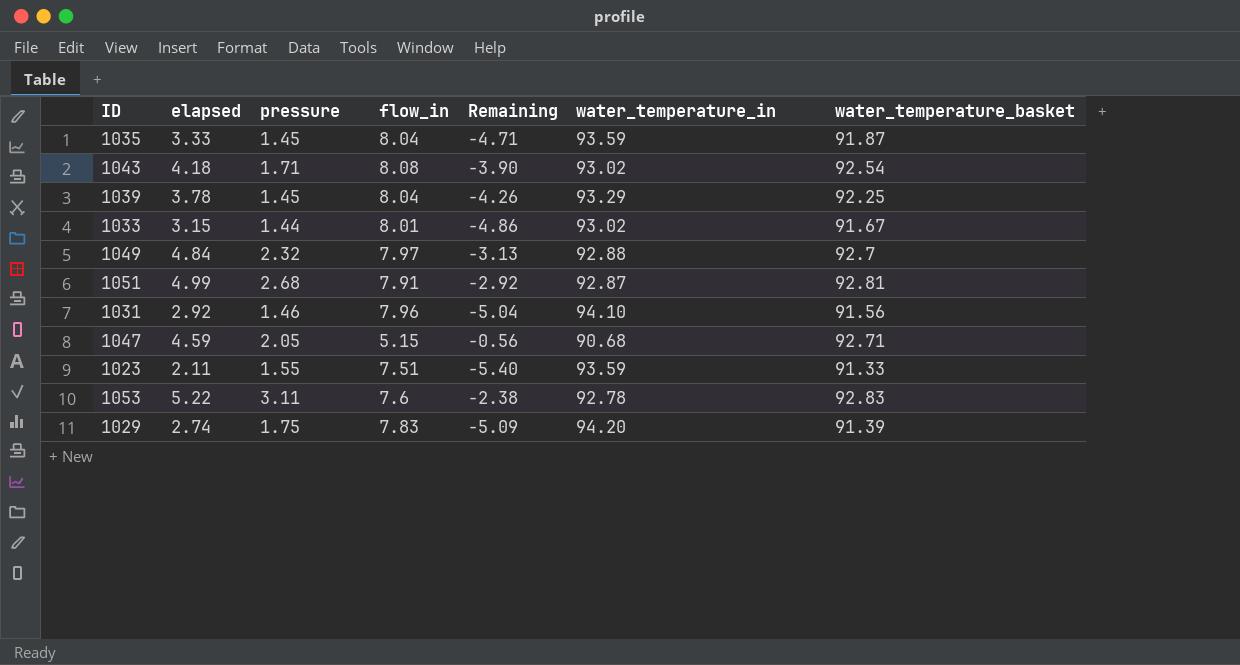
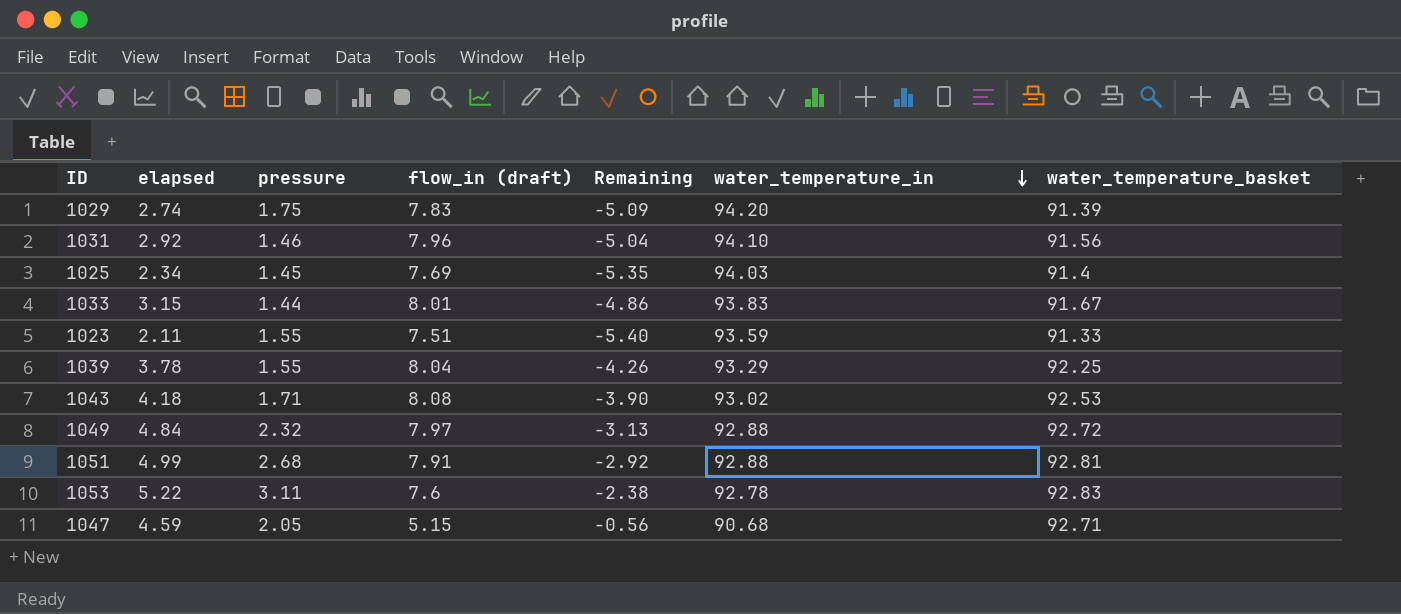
row order: none -> water_temperature_in descending
column name: flow_in -> flow_in (draft)
row 1035: 3.33 | 1.45 | 8.04 | -4.71 | 93.59 | 91.87 -> none
row 1025: none -> 2.34 | 1.45 | 7.69 | -5.35 | 94.03 | 91.4
1033 | water_temperature_in: 93.02 -> 93.83
1039 | pressure: 1.45 -> 1.55
1043 | water_temperature_basket: 92.54 -> 92.53
1049 | water_temperature_basket: 92.7 -> 92.72
1051 | water_temperature_in: 92.87 -> 92.88

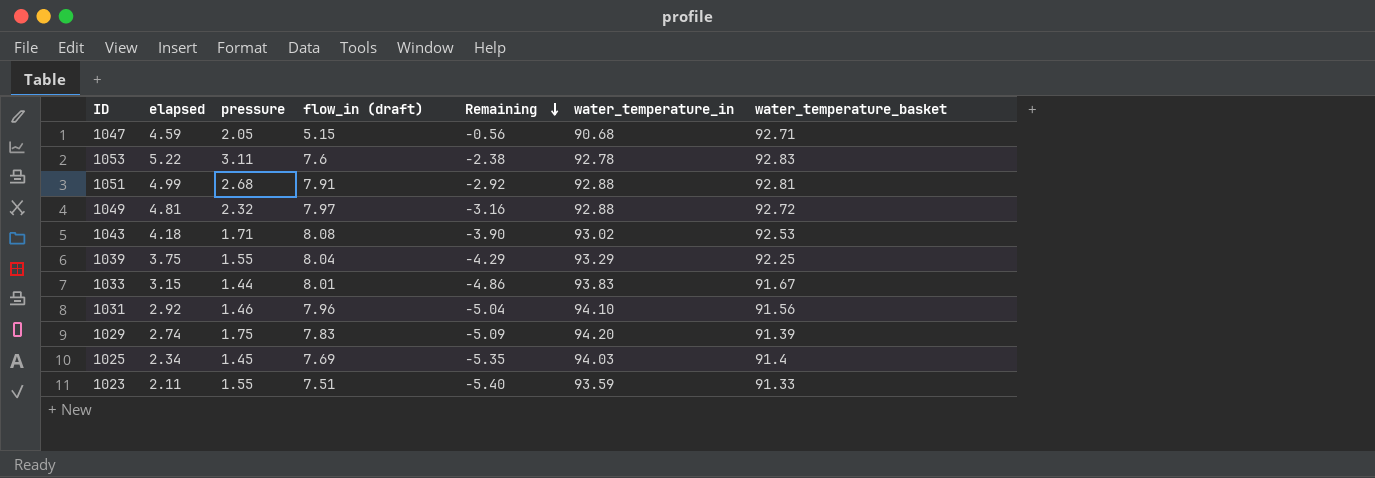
row order: water_temperature_in descending -> Remaining descending
1049 | elapsed: 4.84 -> 4.81
1049 | Remaining: -3.13 -> -3.16
1039 | elapsed: 3.78 -> 3.75
1039 | Remaining: -4.26 -> -4.29

